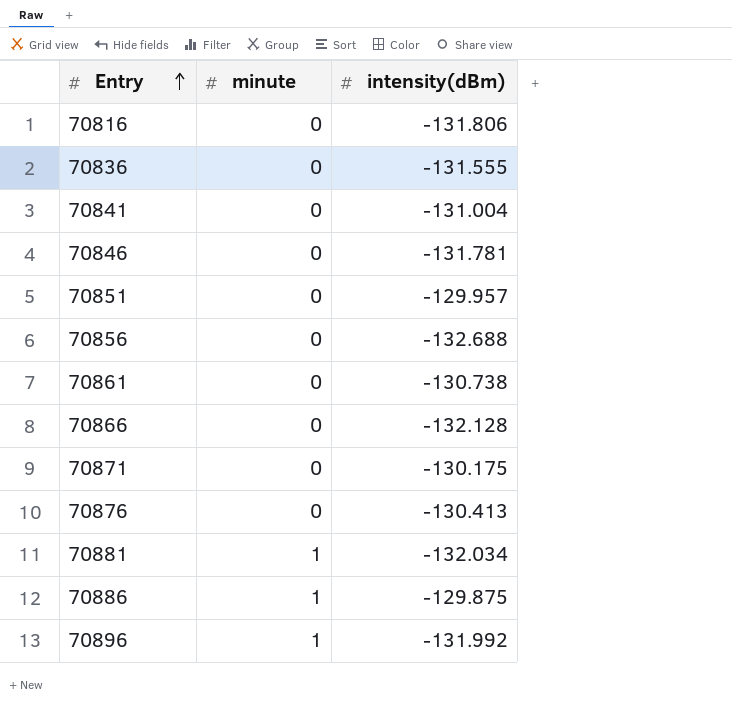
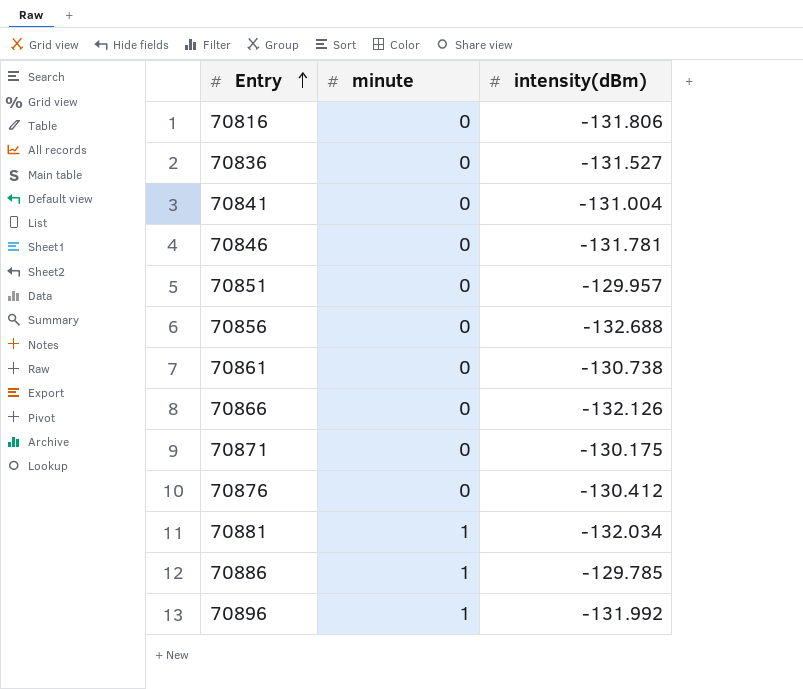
70836 | intensity(dBm): -131.555 -> -131.527
70866 | intensity(dBm): -132.128 -> -132.126
70876 | intensity(dBm): -130.413 -> -130.412
70886 | intensity(dBm): -129.875 -> -129.785

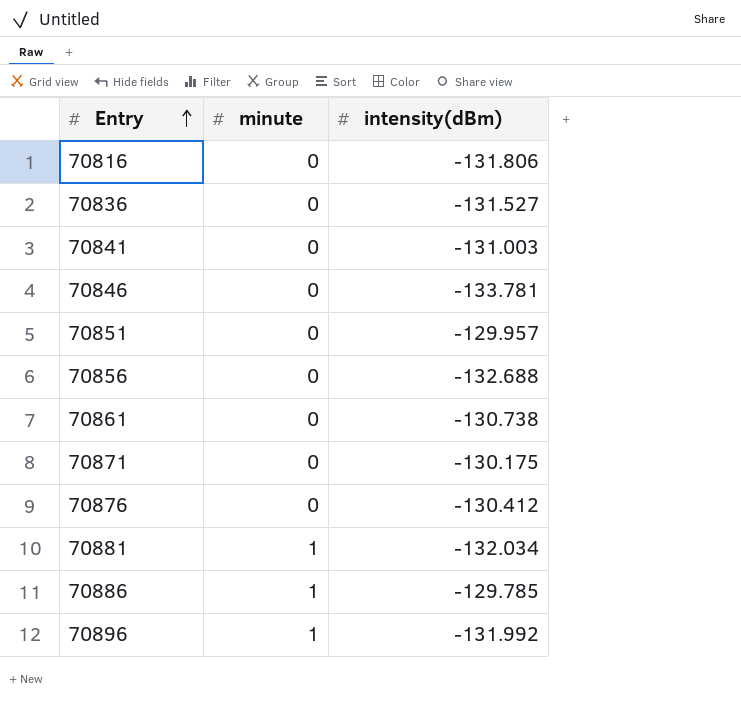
row 70866: 0 | -132.126 -> none
70841 | intensity(dBm): -131.004 -> -131.003
70846 | intensity(dBm): -131.781 -> -133.781

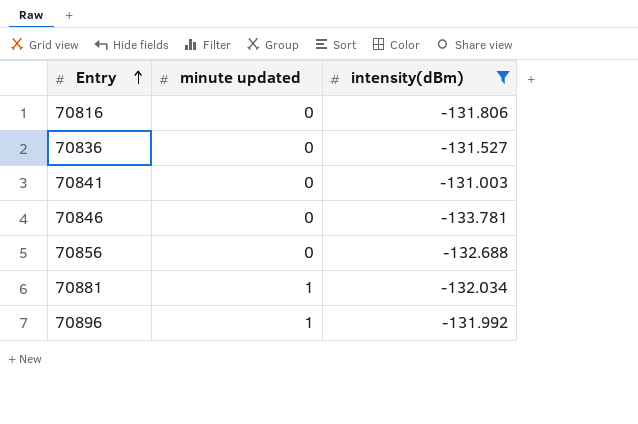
filter: none -> intensity(dBm) <= -131.003
column name: minute -> minute updated

